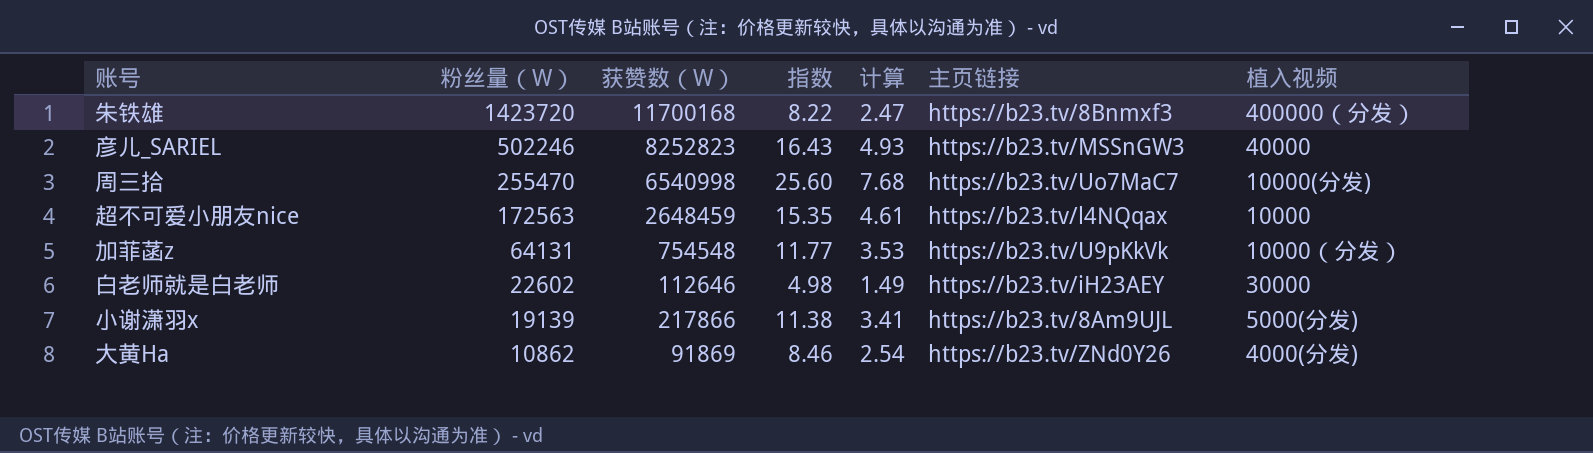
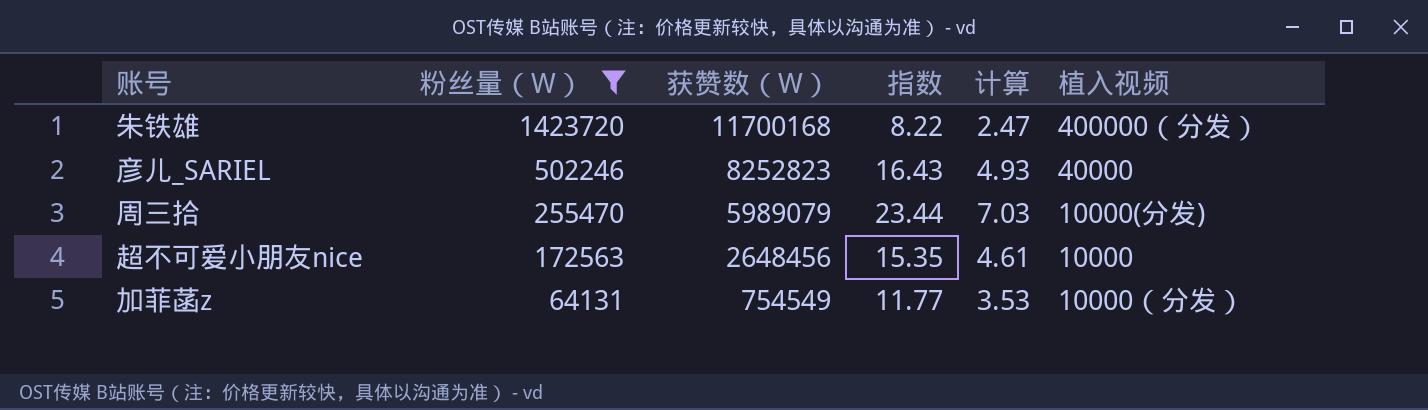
filter: none -> 粉丝量（W） >= 64131
column 主页链接 | position: 6 -> none
周三拾 | 获赞数（W）: 6540998 -> 5989079
周三拾 | 指数: 25.60 -> 23.44
周三拾 | 计算: 7.68 -> 7.03
超不可爱小朋友nice | 获赞数（W）: 2648459 -> 2648456
加菲菡z | 获赞数（W）: 754548 -> 754549

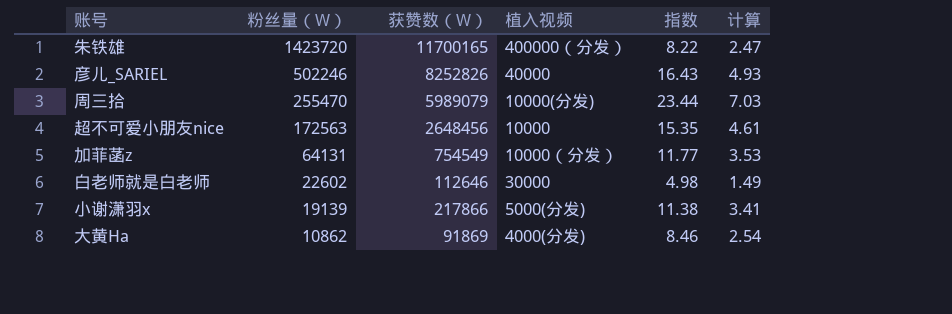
filter: 粉丝量（W） >= 64131 -> none
column 植入视频 | position: 6 -> 4
朱铁雄 | 获赞数（W）: 11700168 -> 11700165
彦儿_SARIEL | 获赞数（W）: 8252823 -> 8252826

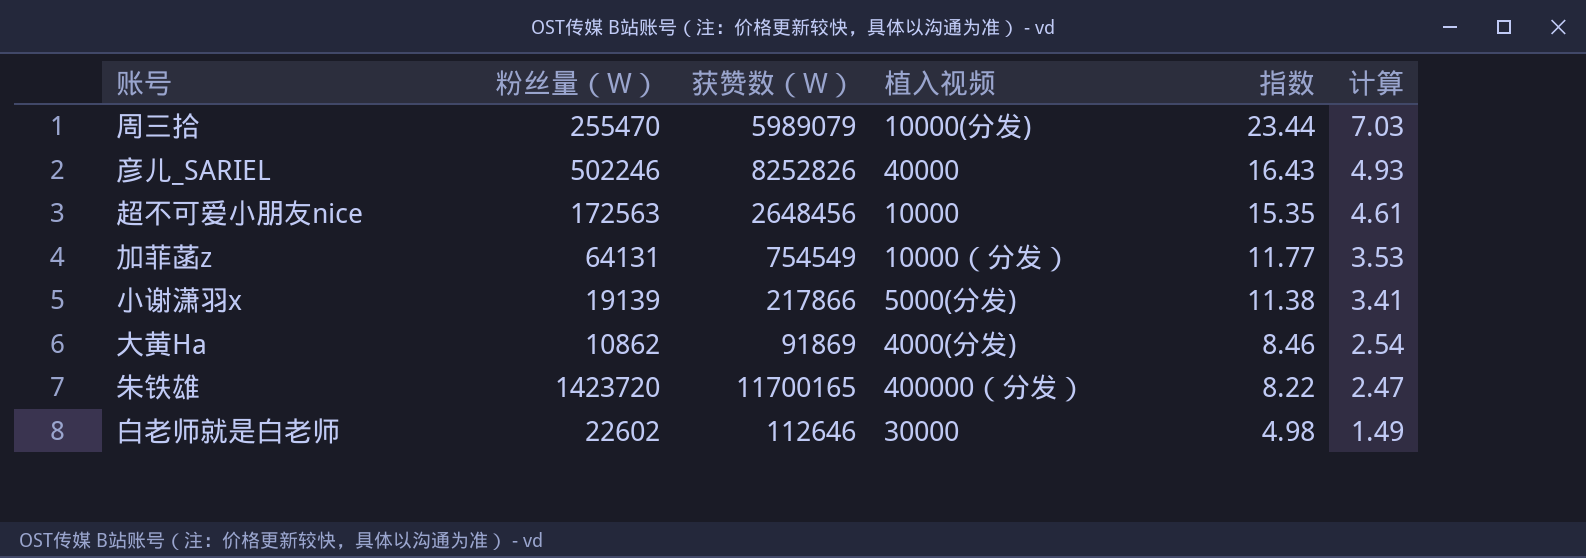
row order: 粉丝量（W） descending -> 指数 descending

